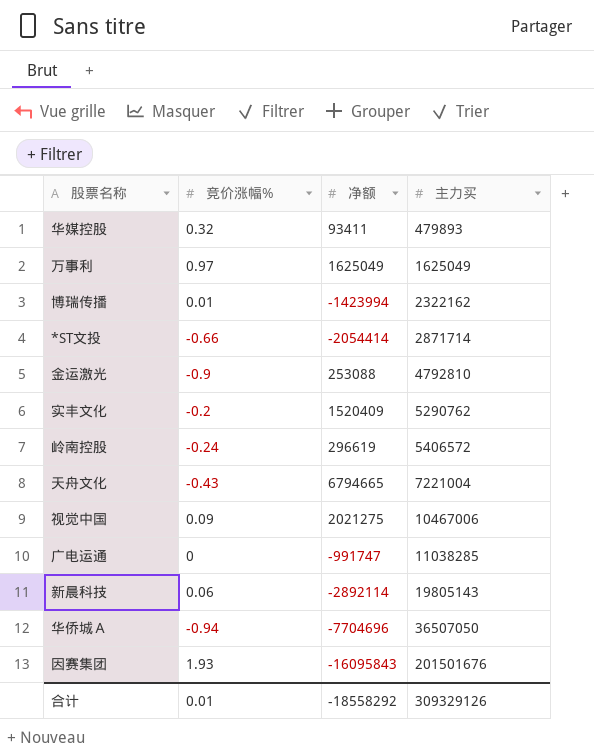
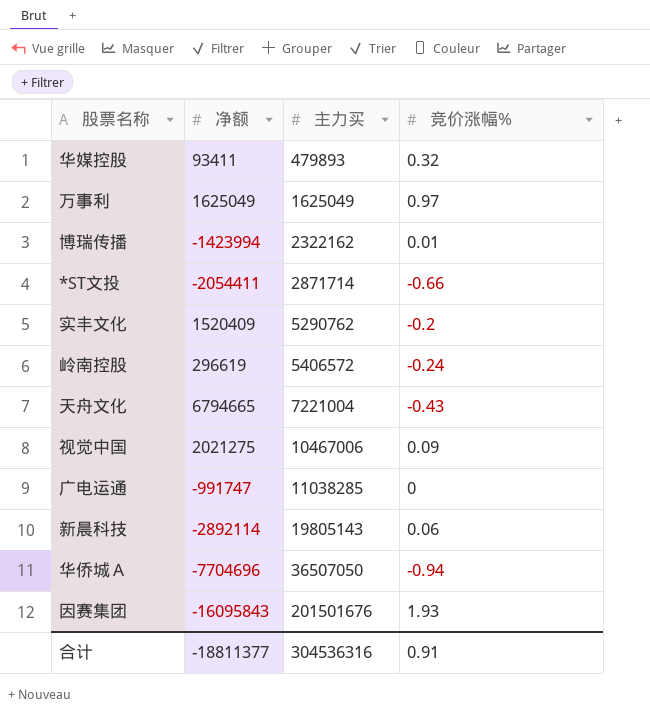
column 竞价涨幅% | position: 2 -> 4
row 金运激光: -0.9 | 253088 | 4792810 -> none
*ST文投 | 净额: -2054414 -> -2054411
合计 | 净额: -18558292 -> -18811377
合计 | 主力买: 309329126 -> 304536316
合计 | 竞价涨幅%: 0.01 -> 0.91

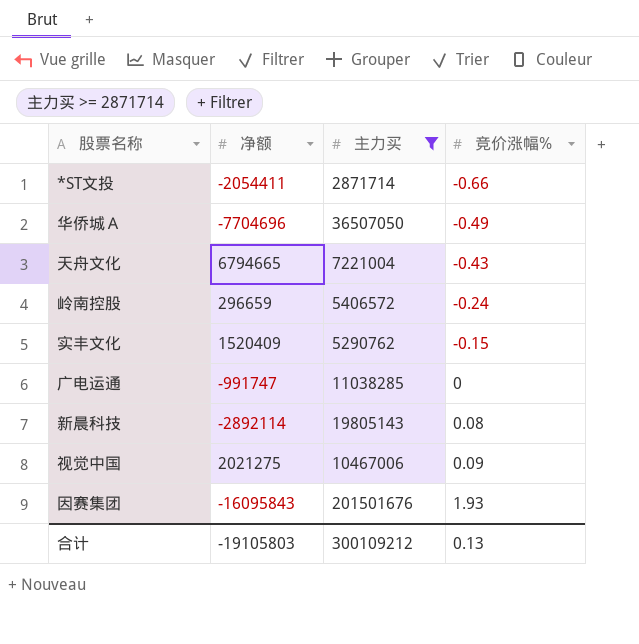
filter: none -> 主力买 >= 2871714
row order: 主力买 ascending -> 竞价涨幅% ascending
华侨城Ａ | 竞价涨幅%: -0.94 -> -0.49
岭南控股 | 净额: 296619 -> 296659
实丰文化 | 竞价涨幅%: -0.2 -> -0.15
新晨科技 | 竞价涨幅%: 0.06 -> 0.08
合计 | 净额: -18811377 -> -19105803
合计 | 主力买: 304536316 -> 300109212
合计 | 竞价涨幅%: 0.91 -> 0.13

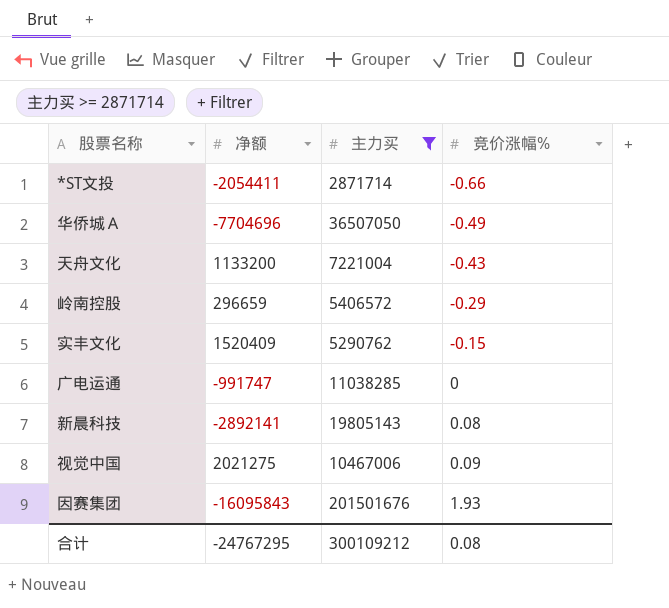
天舟文化 | 净额: 6794665 -> 1133200
岭南控股 | 竞价涨幅%: -0.24 -> -0.29
新晨科技 | 净额: -2892114 -> -2892141
合计 | 净额: -19105803 -> -24767295
合计 | 竞价涨幅%: 0.13 -> 0.08

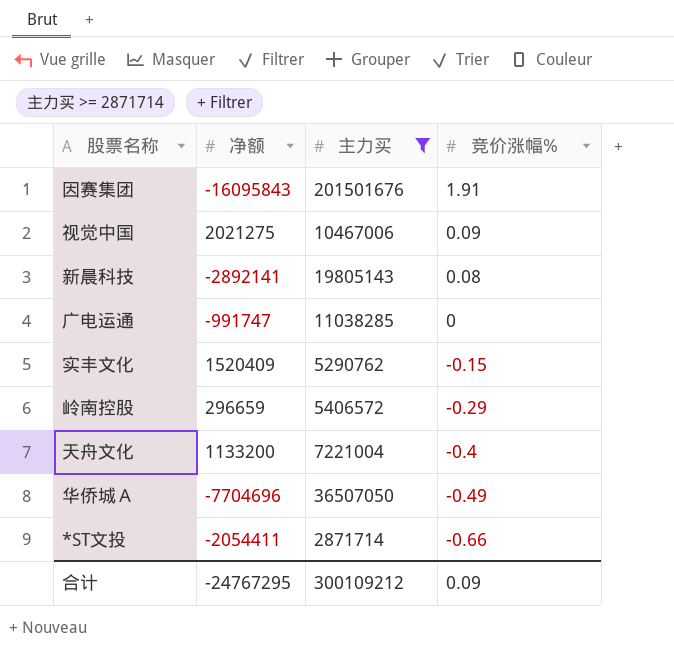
row order: 竞价涨幅% ascending -> 竞价涨幅% descending
因赛集团 | 竞价涨幅%: 1.93 -> 1.91
天舟文化 | 竞价涨幅%: -0.43 -> -0.4
合计 | 竞价涨幅%: 0.08 -> 0.09

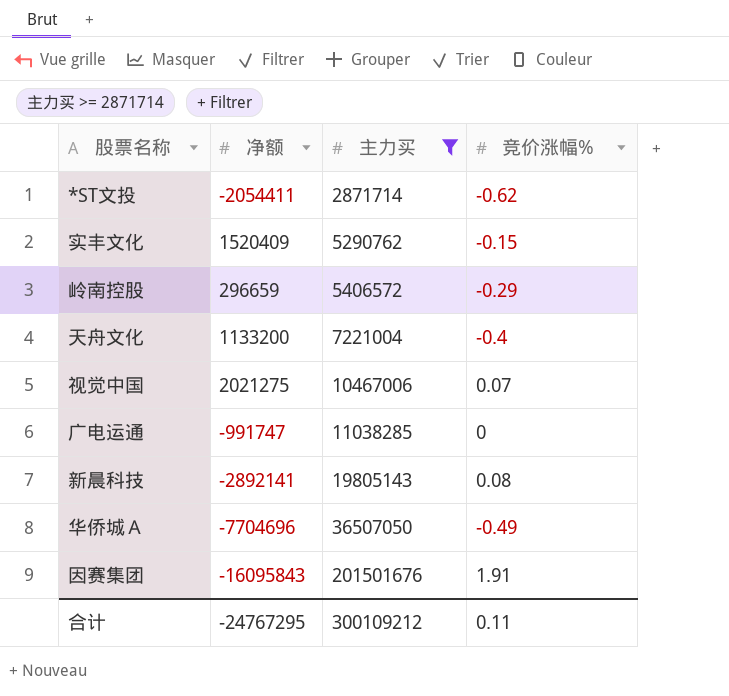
row order: 竞价涨幅% descending -> 主力买 ascending
*ST文投 | 竞价涨幅%: -0.66 -> -0.62
视觉中国 | 竞价涨幅%: 0.09 -> 0.07
合计 | 竞价涨幅%: 0.09 -> 0.11

